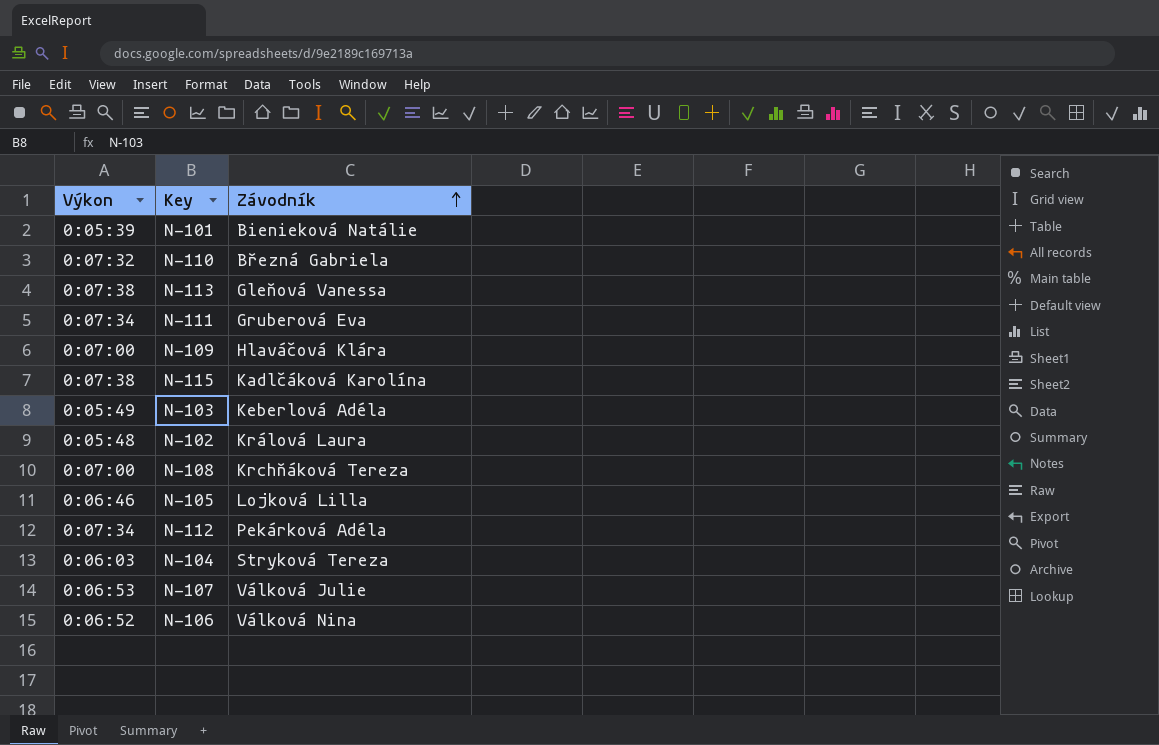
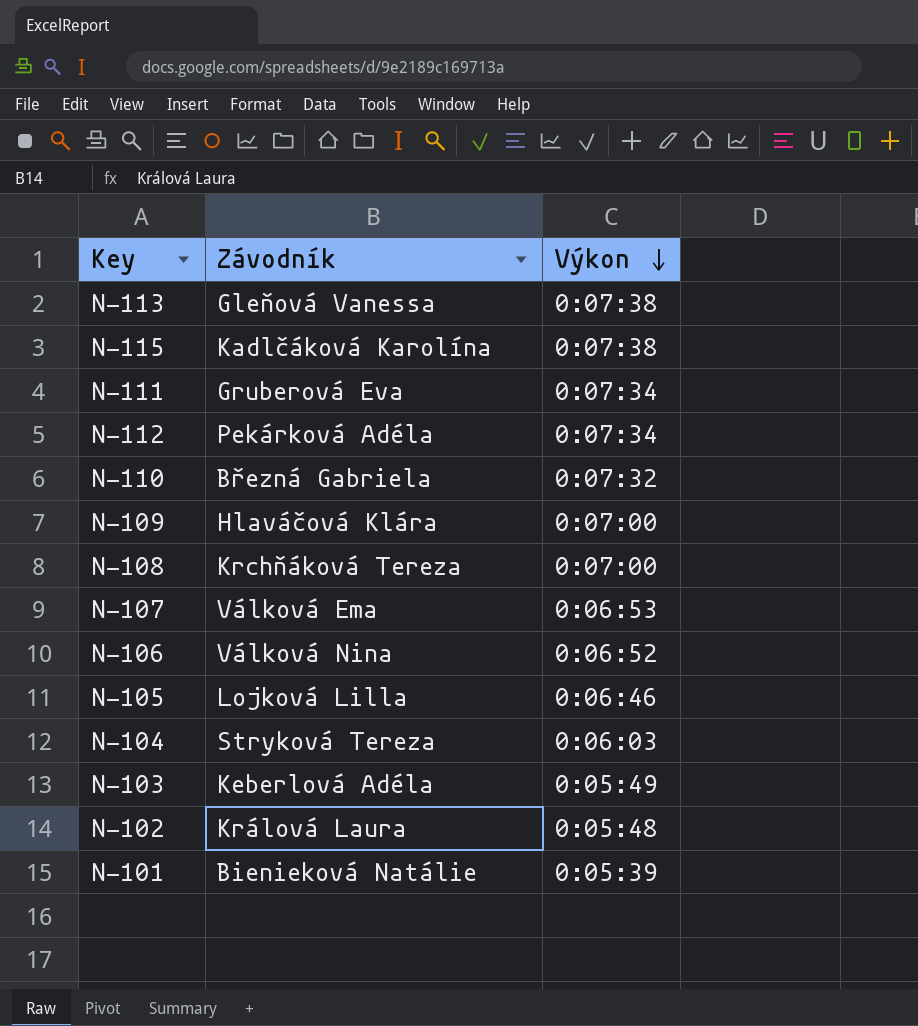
row order: Závodník ascending -> Výkon descending
column Výkon | position: 1 -> 3
N-107 | Závodník: Válková Julie -> Válková Ema

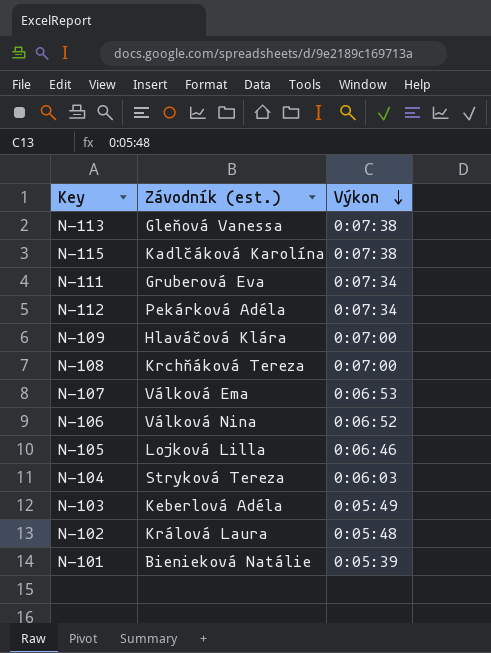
column name: Závodník -> Závodník (est.)
row N-110: Březná Gabriela | 0:07:32 -> none

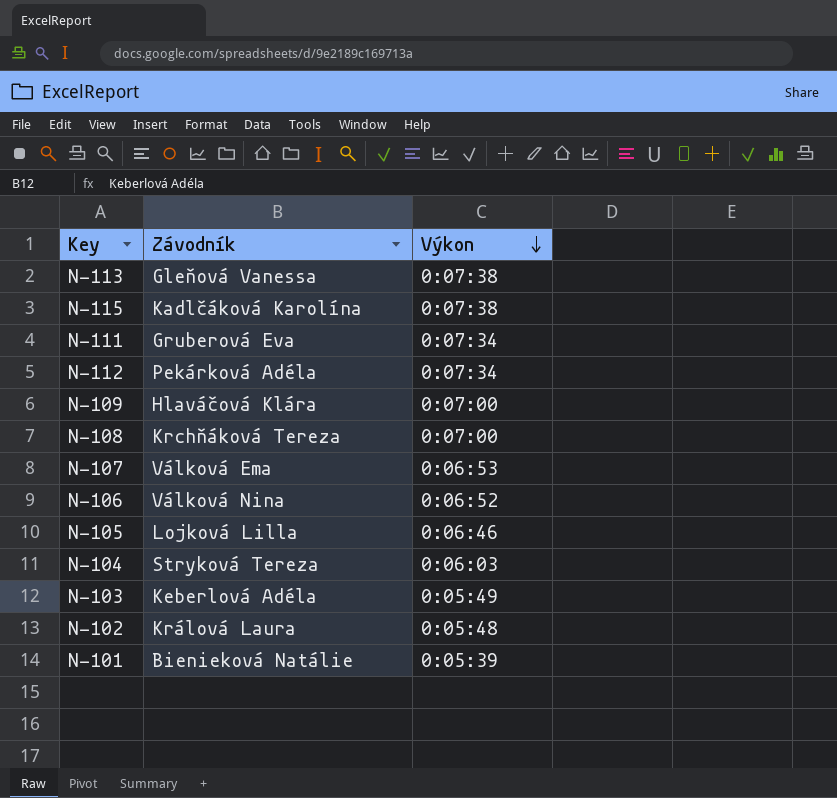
column name: Závodník (est.) -> Závodník

